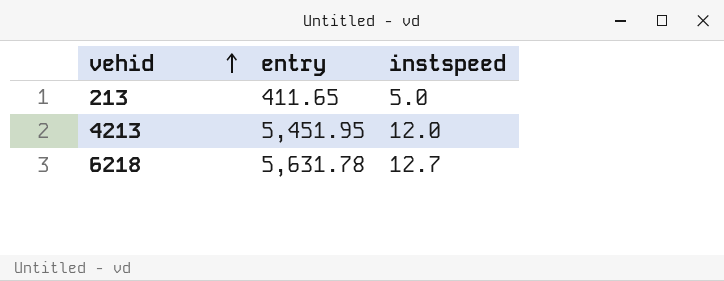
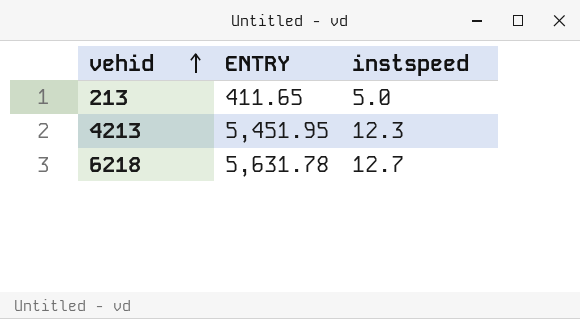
column name: entry -> ENTRY
4213 | instspeed: 12.0 -> 12.3

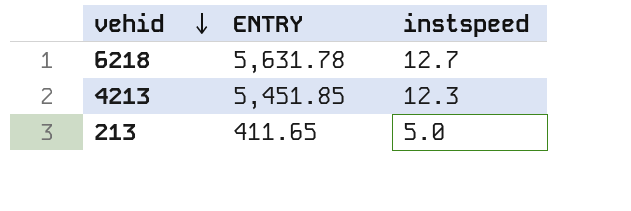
row order: vehid ascending -> vehid descending
4213 | ENTRY: 5,451.95 -> 5,451.85

